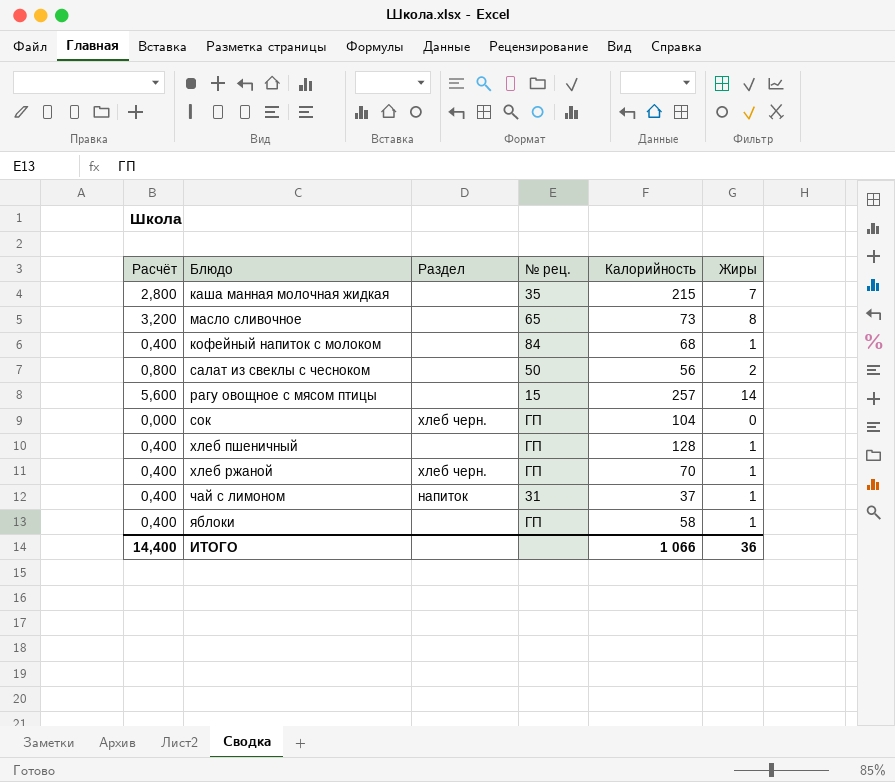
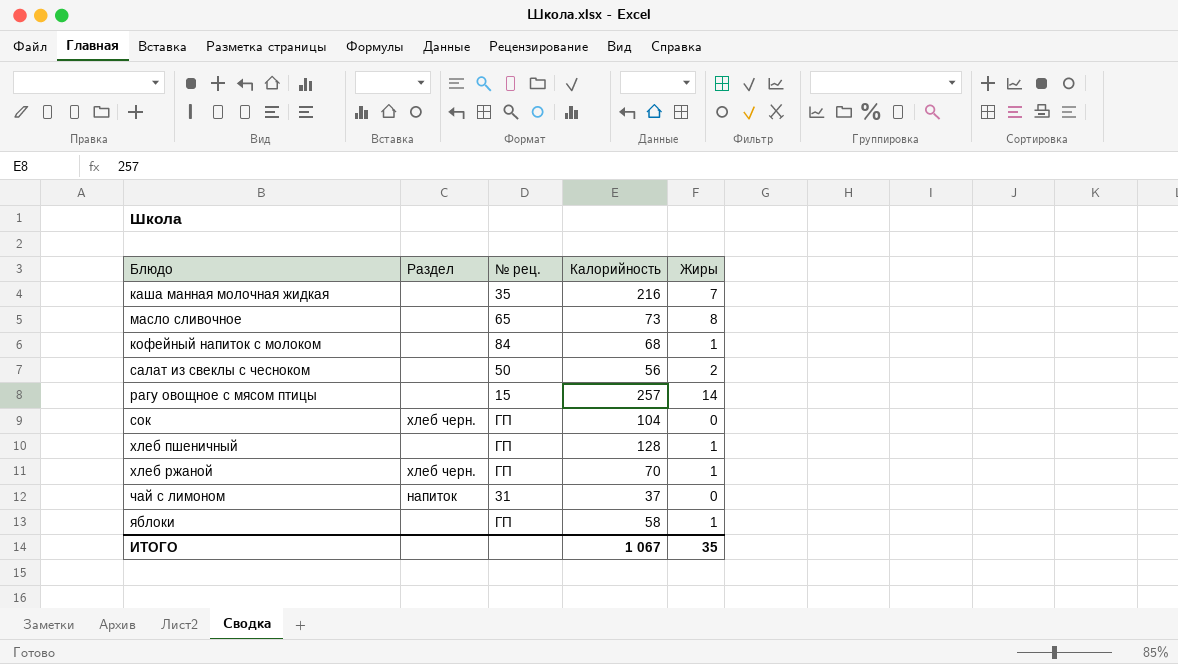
column Расчёт | formula: [Жиры] * 0,4 -> none
каша манная молочная жидкая | Калорийность: 215 -> 216
чай с лимоном | Жиры: 1 -> 0
ИТОГО | Калорийность: 1 066 -> 1 067
ИТОГО | Жиры: 36 -> 35

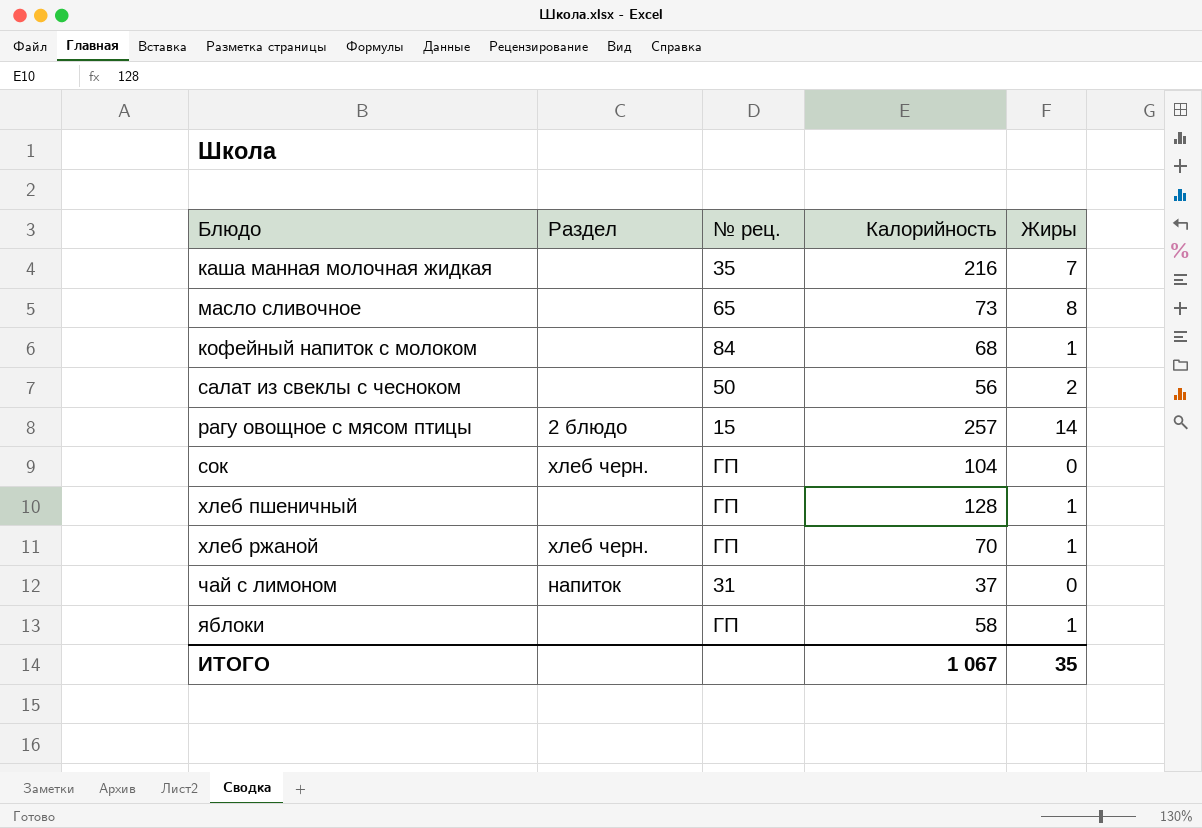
рагу овощное с мясом птицы | Раздел: none -> 2 блюдо

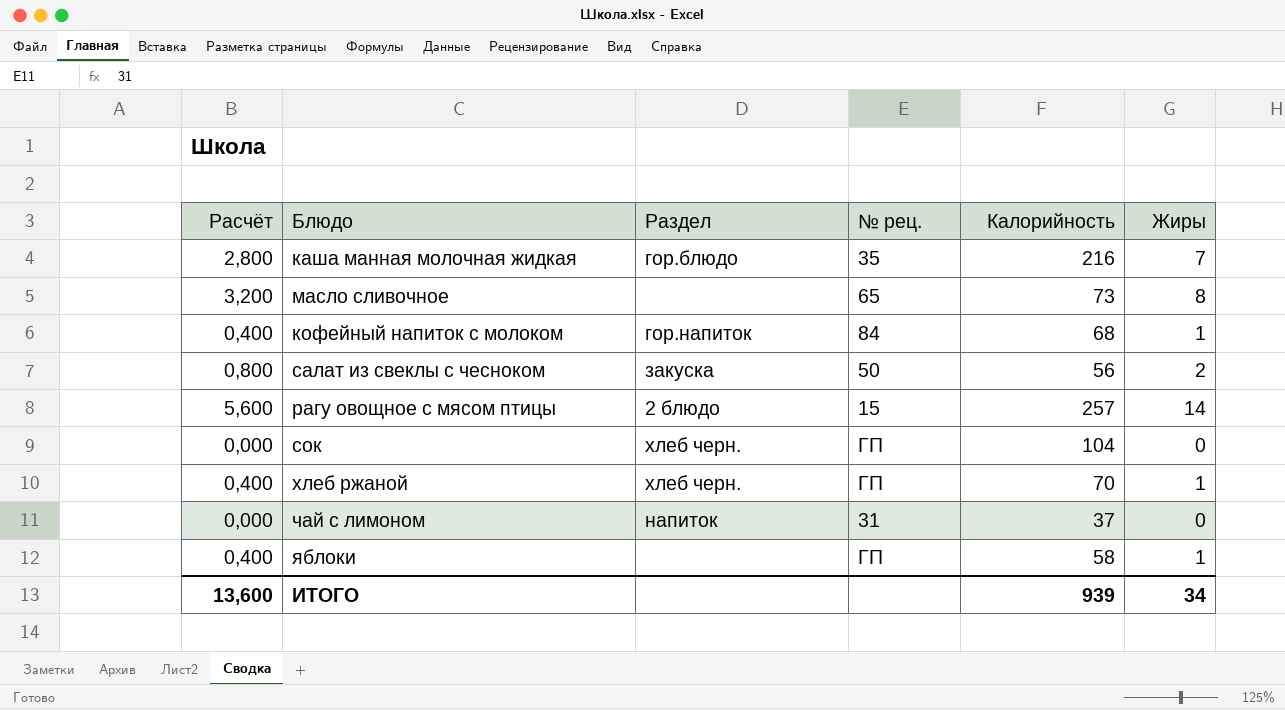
column Расчёт | formula: none -> [Жиры] * 0,4
row хлеб пшеничный: none | ГП | 128 | 1 -> none
каша манная молочная жидкая | Раздел: none -> гор.блюдо
кофейный напиток с молоком | Раздел: none -> гор.напиток
салат из свеклы с чесноком | Раздел: none -> закуска
ИТОГО | Калорийность: 1 067 -> 939
ИТОГО | Жиры: 35 -> 34

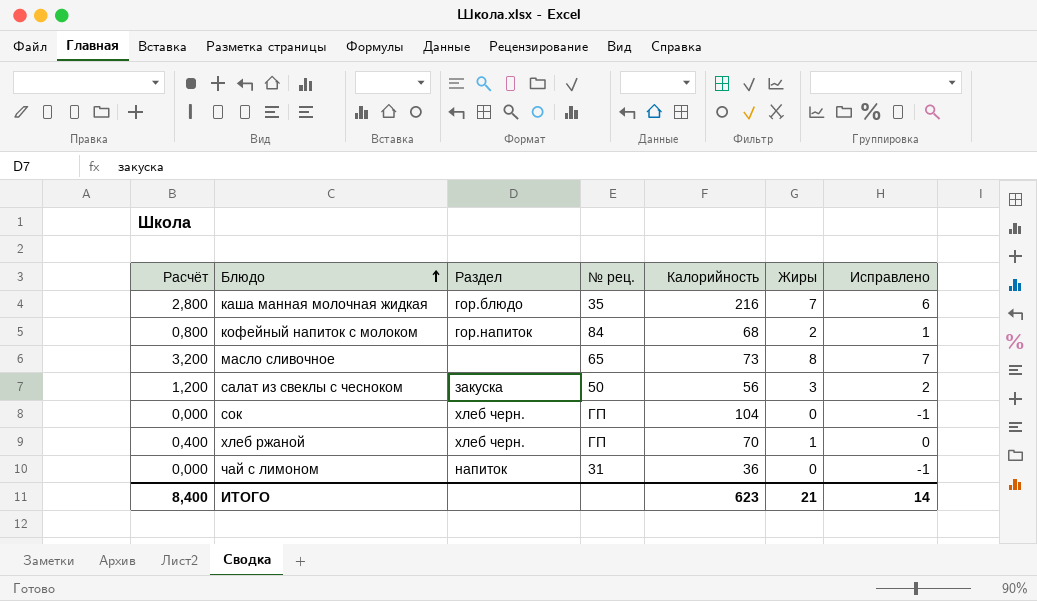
row order: none -> Блюдо ascending
column Исправлено | formula: none -> [Жиры] - 1
row рагу овощное с мясом птицы: 5,600 | 2 блюдо | 15 | 257 | 14 -> none
row яблоки: 0,400 | none | ГП | 58 | 1 -> none
кофейный напиток с молоком | Расчёт: 0,400 -> 0,800
кофейный напиток с молоком | Жиры: 1 -> 2
салат из свеклы с чесноком | Расчёт: 0,800 -> 1,200
салат из свеклы с чесноком | Жиры: 2 -> 3
чай с лимоном | Калорийность: 37 -> 36
ИТОГО | Расчёт: 13,600 -> 8,400
ИТОГО | Калорийность: 939 -> 623
ИТОГО | Жиры: 34 -> 21

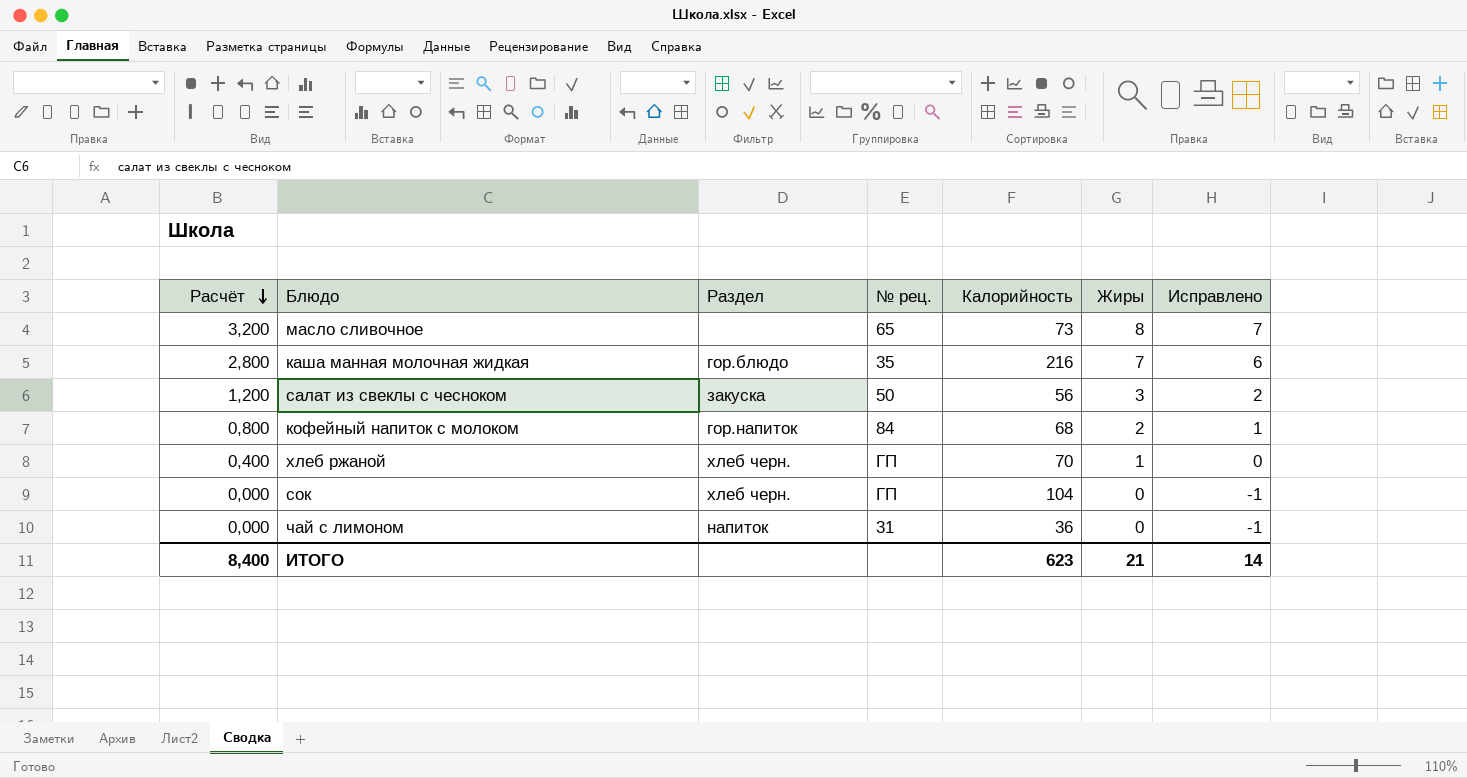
row order: Блюдо ascending -> Расчёт descending

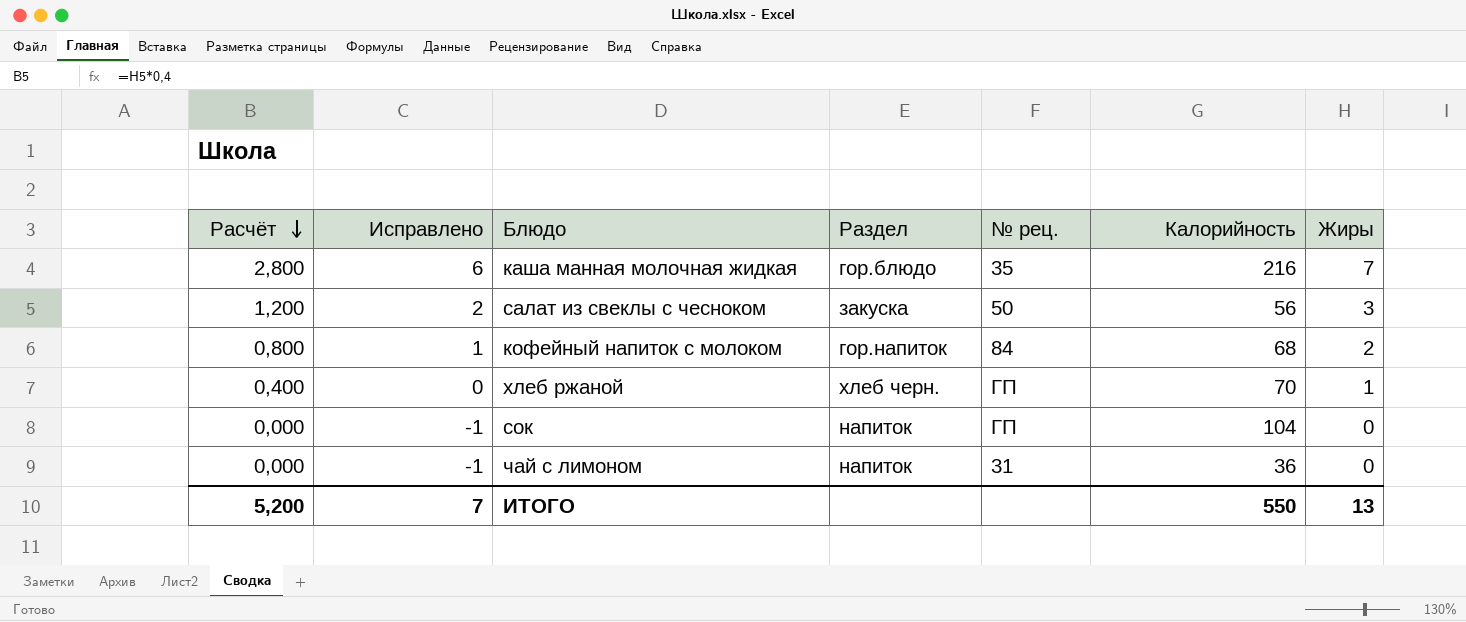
column Исправлено | position: 7 -> 2
row масло сливочное: 3,200 | none | 65 | 73 | 8 | 7 -> none
сок | Раздел: хлеб черн. -> напиток
ИТОГО | Расчёт: 8,400 -> 5,200
ИТОГО | Исправлено: 14 -> 7
ИТОГО | Калорийность: 623 -> 550
ИТОГО | Жиры: 21 -> 13

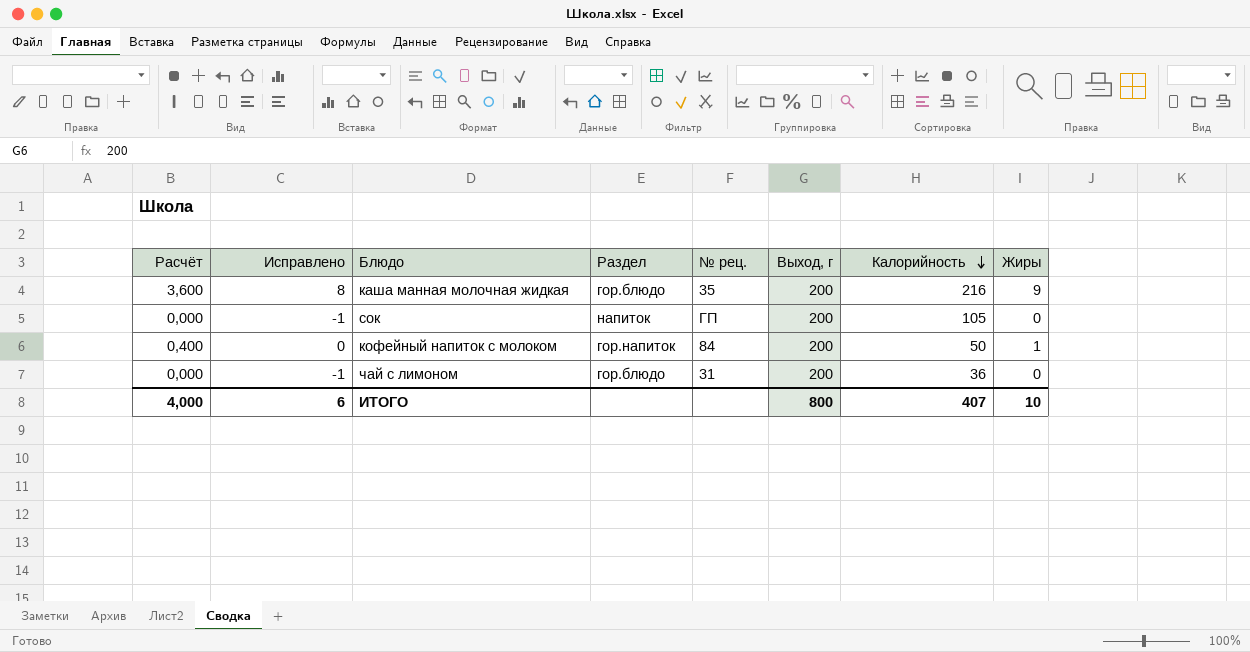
row order: Расчёт descending -> Калорийность descending
column Выход, г | position: none -> 6
row салат из свеклы с чесноком: 1,200 | 2 | закуска | 50 | 56 | 3 -> none
row хлеб ржаной: 0,400 | 0 | хлеб черн. | ГП | 70 | 1 -> none
каша манная молочная жидкая | Расчёт: 2,800 -> 3,600
каша манная молочная жидкая | Исправлено: 6 -> 8
каша манная молочная жидкая | Жиры: 7 -> 9
сок | Калорийность: 104 -> 105
кофейный напиток с молоком | Расчёт: 0,800 -> 0,400
кофейный напиток с молоком | Исправлено: 1 -> 0
кофейный напиток с молоком | Калорийность: 68 -> 50
кофейный напиток с молоком | Жиры: 2 -> 1
чай с лимоном | Раздел: напиток -> гор.блюдо
ИТОГО | Расчёт: 5,200 -> 4,000
ИТОГО | Исправлено: 7 -> 6
ИТОГО | Калорийность: 550 -> 407
ИТОГО | Жиры: 13 -> 10

